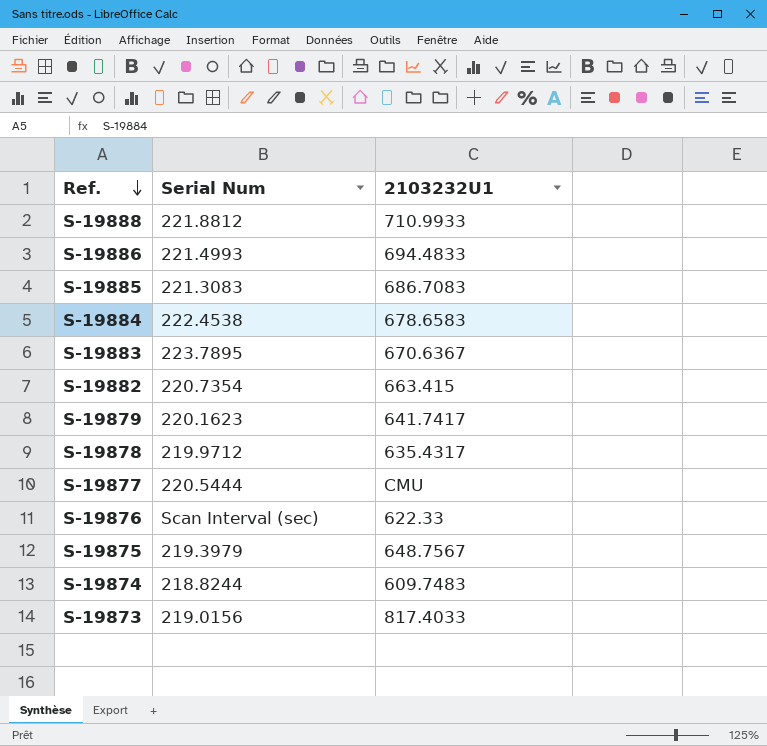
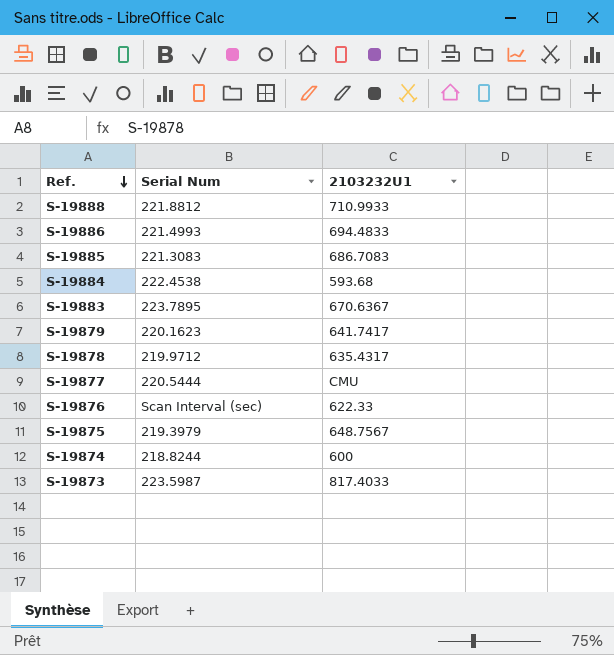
row S-19882: 220.7354 | 663.415 -> none
S-19884 | 2103232U1: 678.6583 -> 593.68
S-19874 | 2103232U1: 609.7483 -> 600
S-19873 | Serial Num: 219.0156 -> 223.5987

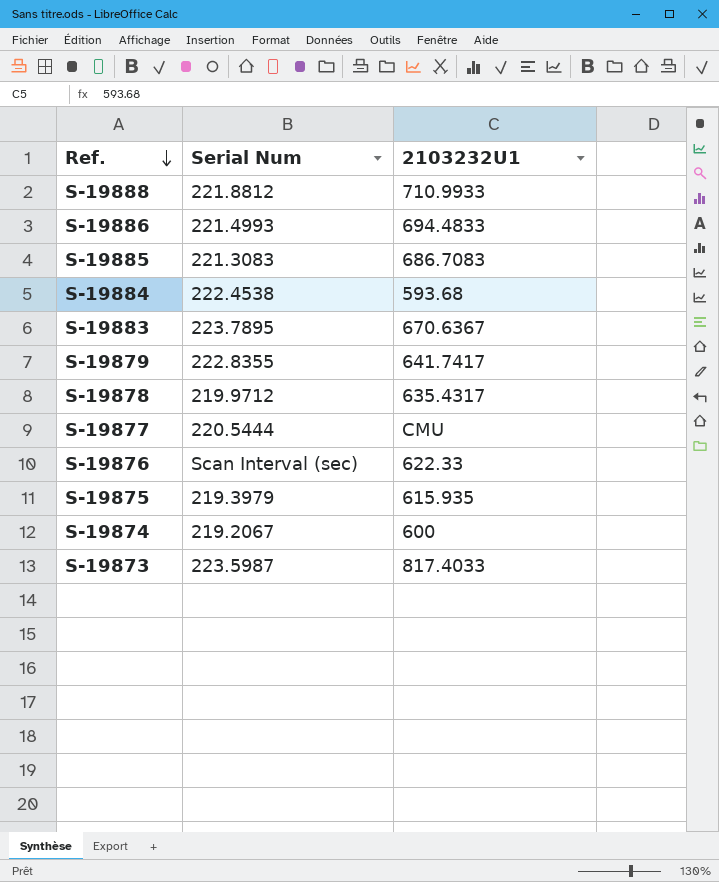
S-19879 | Serial Num: 220.1623 -> 222.8355
S-19875 | 2103232U1: 648.7567 -> 615.935
S-19874 | Serial Num: 218.8244 -> 219.2067

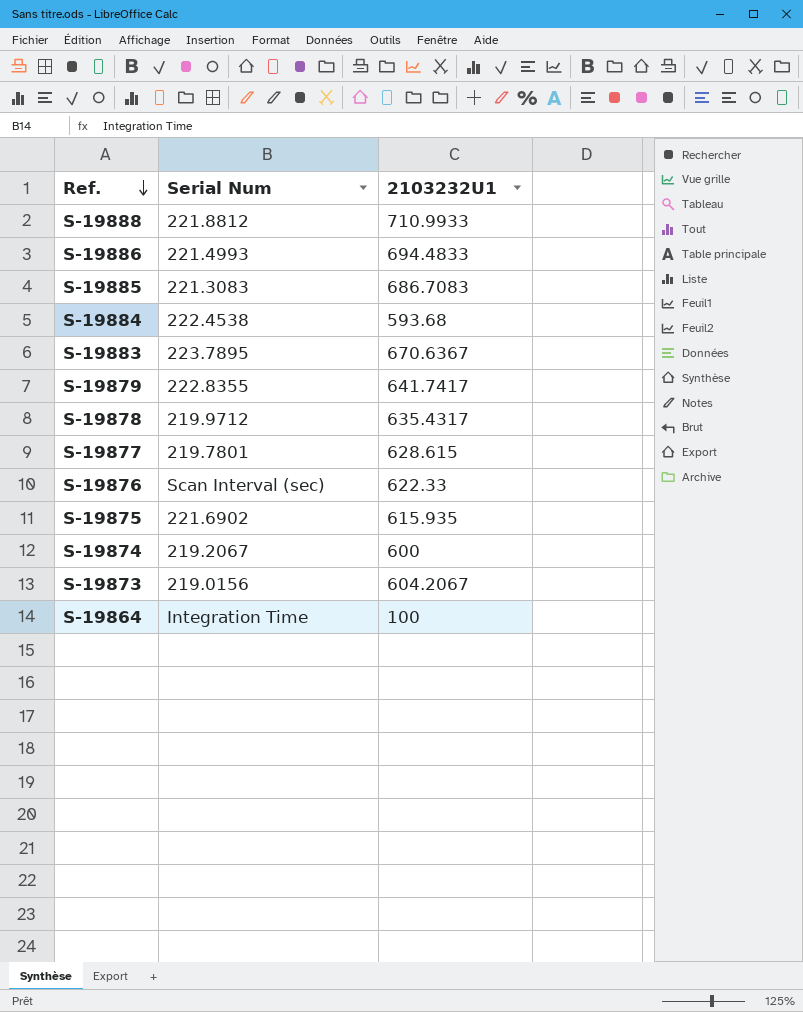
S-19877 | Serial Num: 220.5444 -> 219.7801
S-19877 | 2103232U1: CMU -> 628.615
S-19875 | Serial Num: 219.3979 -> 221.6902
S-19873 | Serial Num: 223.5987 -> 219.0156
S-19873 | 2103232U1: 817.4033 -> 604.2067
row S-19864: none -> Integration Time | 100

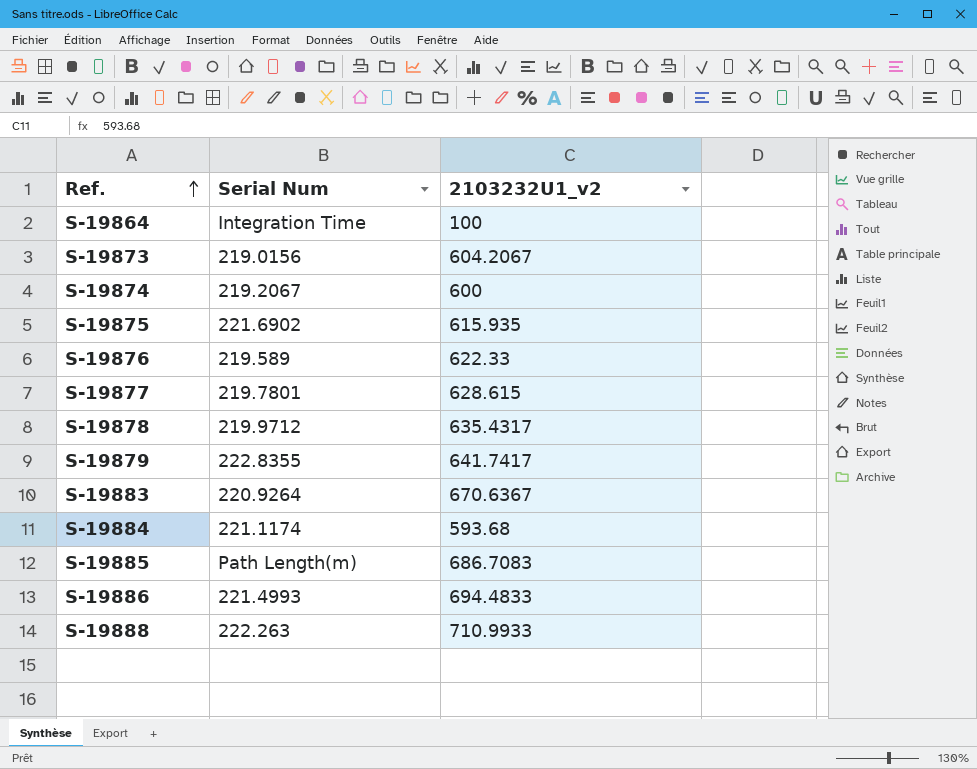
row order: Ref. descending -> Ref. ascending
column name: 2103232U1 -> 2103232U1_v2
S-19876 | Serial Num: Scan Interval (sec) -> 219.589
S-19883 | Serial Num: 223.7895 -> 220.9264
S-19884 | Serial Num: 222.4538 -> 221.1174
S-19885 | Serial Num: 221.3083 -> Path Length(m)
S-19888 | Serial Num: 221.8812 -> 222.263

